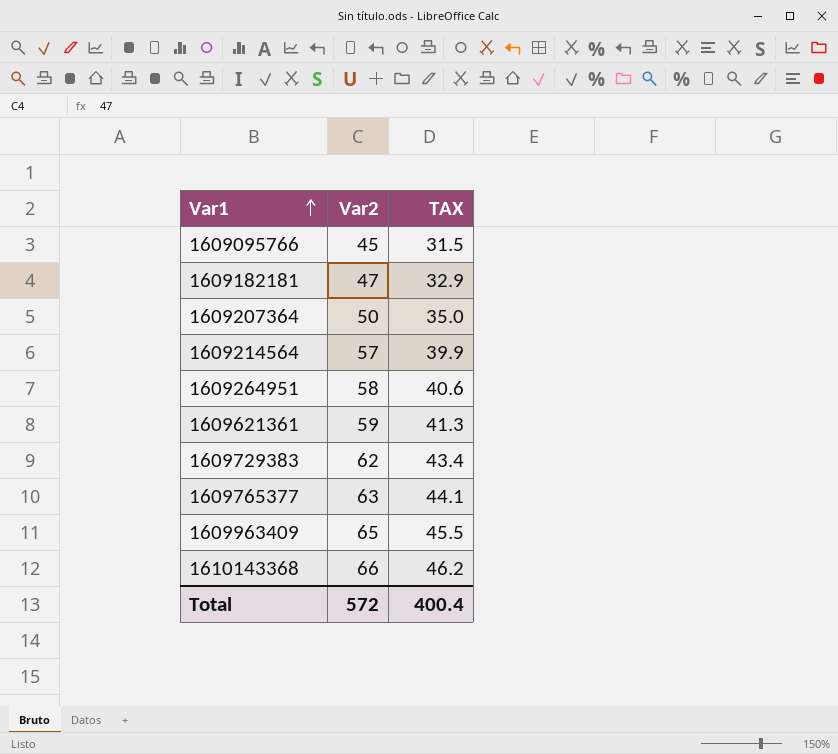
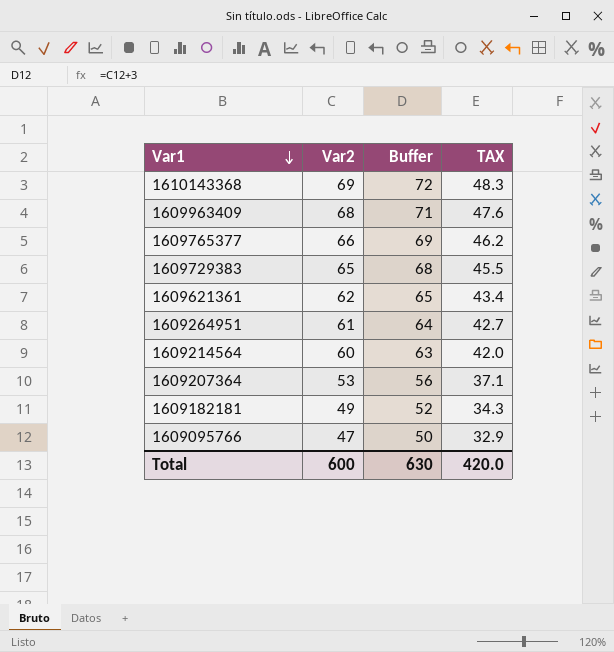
row order: Var1 ascending -> Var1 descending
column Buffer | formula: none -> [Var2] + 3
1610143368 | Var2: 66 -> 69
1610143368 | TAX: 46.2 -> 48.3
1609963409 | Var2: 65 -> 68
1609963409 | TAX: 45.5 -> 47.6
1609765377 | Var2: 63 -> 66
1609765377 | TAX: 44.1 -> 46.2
1609729383 | Var2: 62 -> 65
1609729383 | TAX: 43.4 -> 45.5
1609621361 | Var2: 59 -> 62
1609621361 | TAX: 41.3 -> 43.4
1609264951 | Var2: 58 -> 61
1609264951 | TAX: 40.6 -> 42.7
1609214564 | Var2: 57 -> 60
1609214564 | TAX: 39.9 -> 42.0
1609207364 | Var2: 50 -> 53
1609207364 | TAX: 35.0 -> 37.1
1609182181 | Var2: 47 -> 49
1609182181 | TAX: 32.9 -> 34.3
1609095766 | Var2: 45 -> 47
1609095766 | TAX: 31.5 -> 32.9
Total | Var2: 572 -> 600
Total | TAX: 400.4 -> 420.0

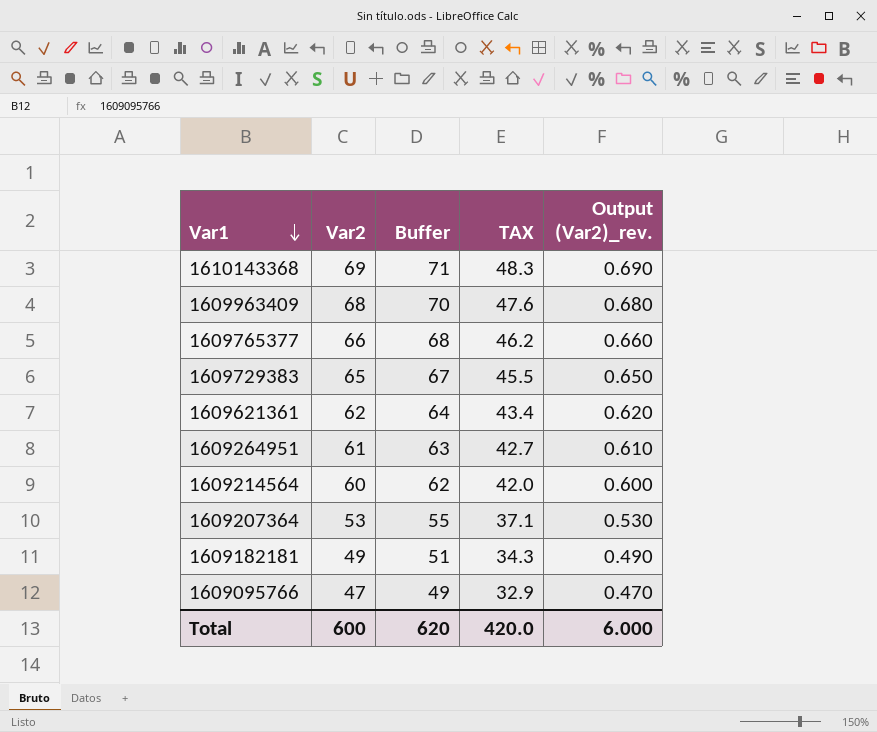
column Buffer | formula: [Var2] + 3 -> [Var2] + 2
column Output (Var2)_rev. | formula: none -> [Var2] * 0.01
Total | Buffer: 630 -> 620

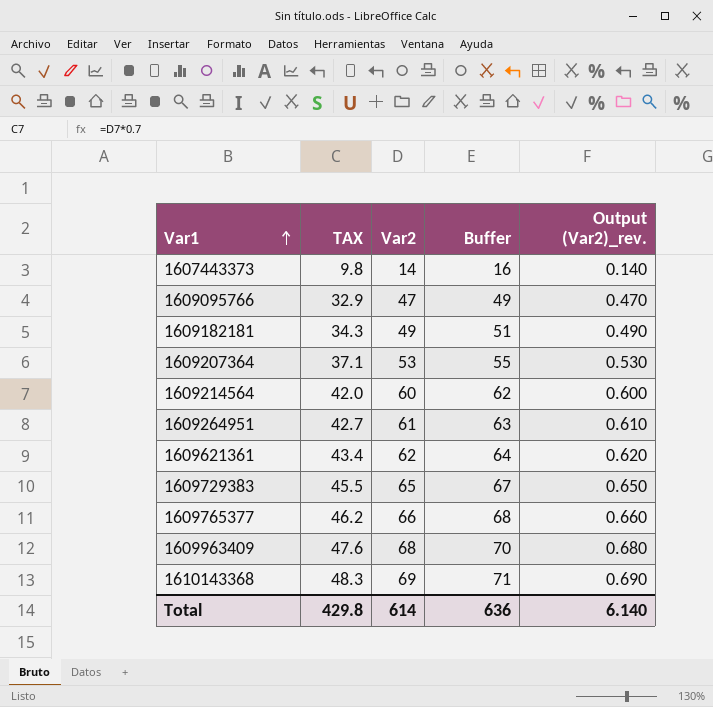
row order: Var1 descending -> Var1 ascending
column TAX | position: 4 -> 2
row 1607443373: none -> 9.8 | 14 | 16 | 0.140
Total | TAX: 420.0 -> 429.8
Total | Var2: 600 -> 614
Total | Buffer: 620 -> 636
Total | Output (Var2)_rev.: 6.000 -> 6.140

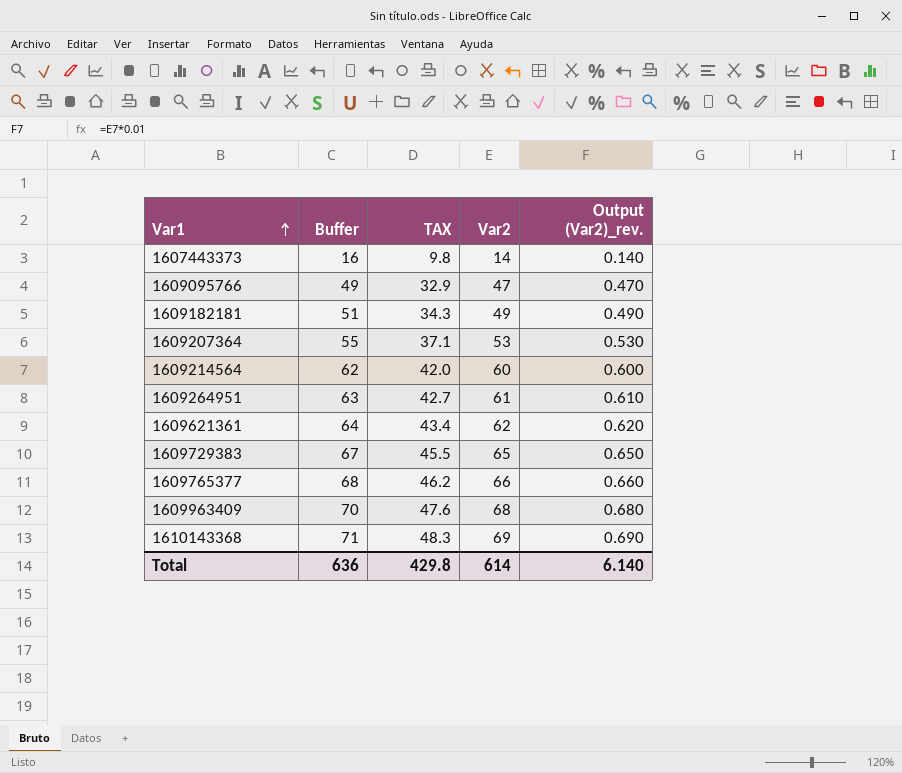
column Buffer | position: 4 -> 2

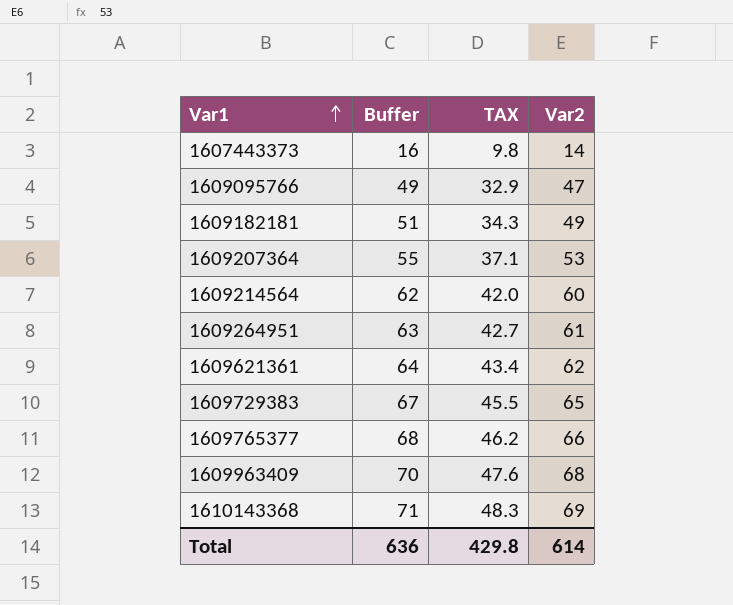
column Output (Var2)_rev. | formula: [Var2] * 0.01 -> none

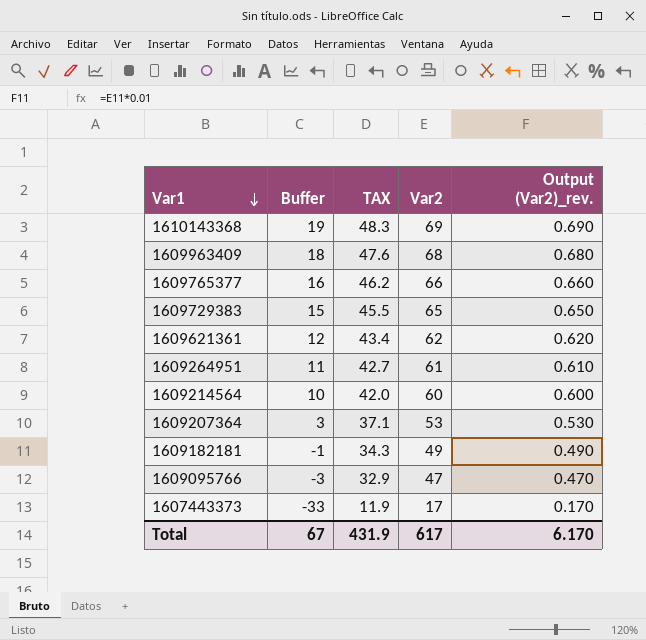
row order: Var1 ascending -> Var1 descending
column Buffer | formula: [Var2] + 2 -> [Var2] - 50
column Output (Var2)_rev. | formula: none -> [Var2] * 0.01
1607443373 | TAX: 9.8 -> 11.9
1607443373 | Var2: 14 -> 17
Total | Buffer: 636 -> 67
Total | TAX: 429.8 -> 431.9
Total | Var2: 614 -> 617

